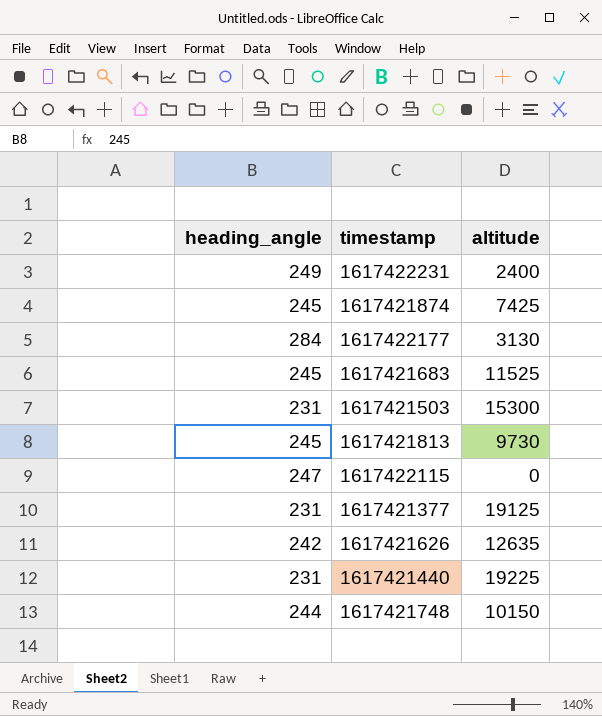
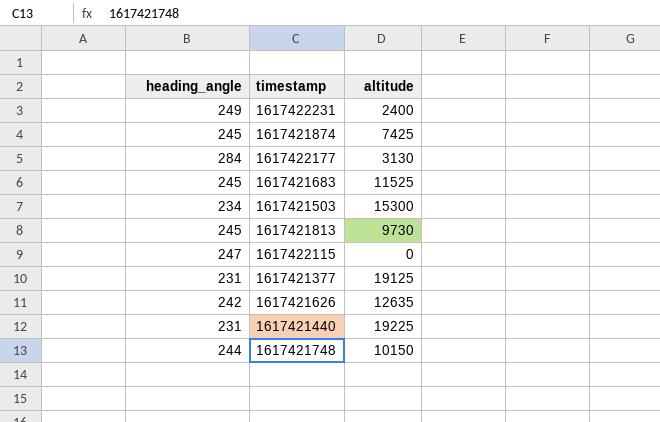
1617421503 | heading_angle: 231 -> 234

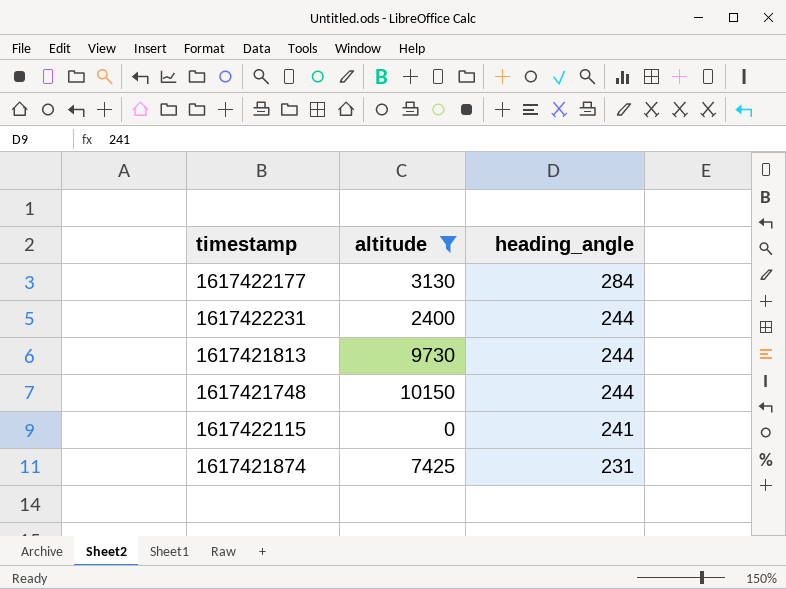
filter: none -> altitude <= 10150
row order: none -> heading_angle descending
column heading_angle | position: 1 -> 3
1617422231 | heading_angle: 249 -> 244
1617421813 | heading_angle: 245 -> 244
1617422115 | heading_angle: 247 -> 241
1617421874 | heading_angle: 245 -> 231

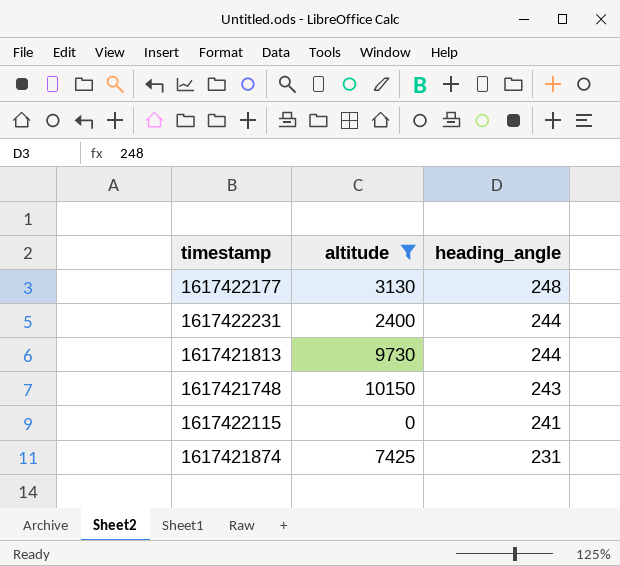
1617422177 | heading_angle: 284 -> 248
1617421748 | heading_angle: 244 -> 243

